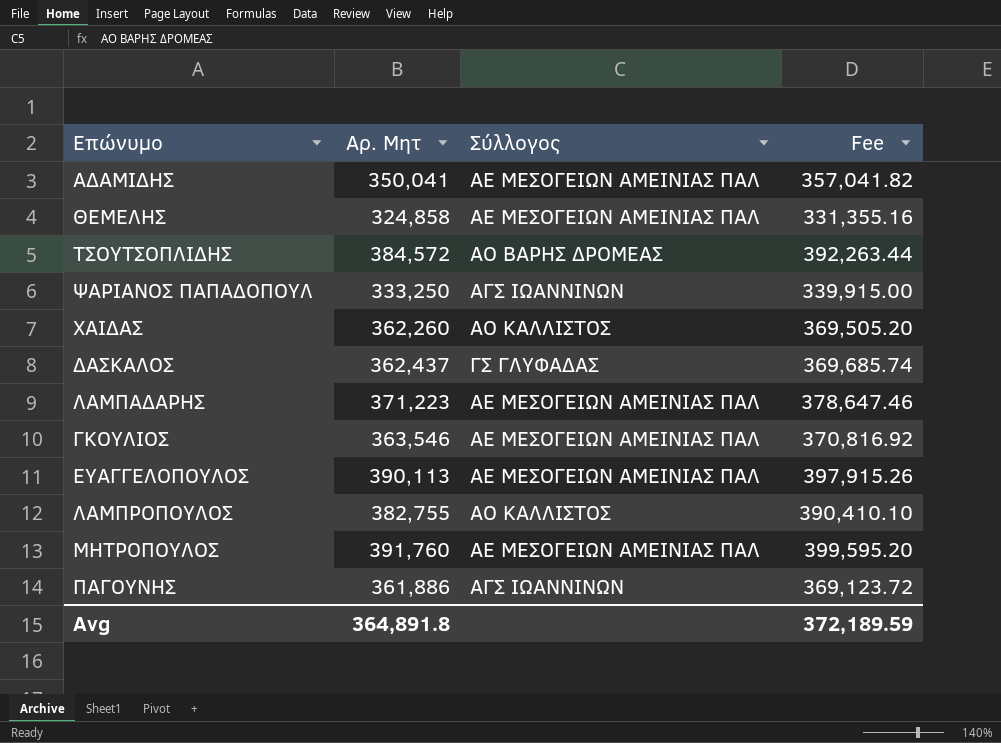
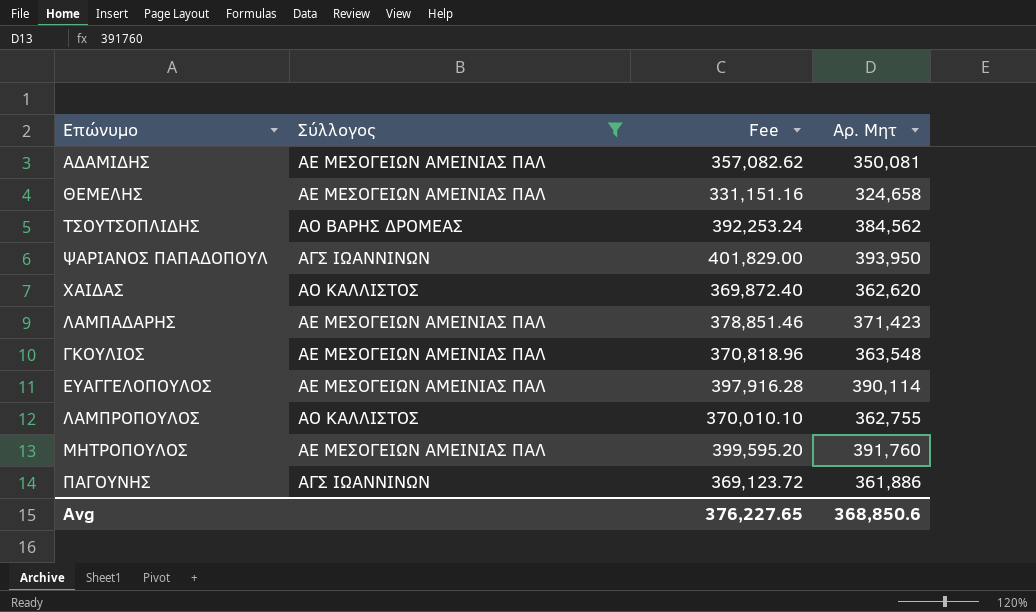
filter: none -> Σύλλογος != ΓΣ ΓΛΥΦΑΔΑΣ
column Αρ. Μητ | position: 2 -> 4
ΑΔΑΜΙΔΗΣ | Fee: 357,041.82 -> 357,082.62
ΑΔΑΜΙΔΗΣ | Αρ. Μητ: 350,041 -> 350,081
ΘΕΜΕΛΗΣ | Fee: 331,355.16 -> 331,151.16
ΘΕΜΕΛΗΣ | Αρ. Μητ: 324,858 -> 324,658
ΤΣΟΥΤΣΟΠΛΙΔΗΣ | Fee: 392,263.44 -> 392,253.24
ΤΣΟΥΤΣΟΠΛΙΔΗΣ | Αρ. Μητ: 384,572 -> 384,562
ΨΑΡΙΑΝΟΣ ΠΑΠΑΔΟΠΟΥΛ | Fee: 339,915.00 -> 401,829.00
ΨΑΡΙΑΝΟΣ ΠΑΠΑΔΟΠΟΥΛ | Αρ. Μητ: 333,250 -> 393,950
ΧΑΙΔΑΣ | Fee: 369,505.20 -> 369,872.40
ΧΑΙΔΑΣ | Αρ. Μητ: 362,260 -> 362,620
ΛΑΜΠΑΔΑΡΗΣ | Fee: 378,647.46 -> 378,851.46
ΛΑΜΠΑΔΑΡΗΣ | Αρ. Μητ: 371,223 -> 371,423
ΓΚΟΥΛΙΟΣ | Fee: 370,816.92 -> 370,818.96
ΓΚΟΥΛΙΟΣ | Αρ. Μητ: 363,546 -> 363,548
ΕΥΑΓΓΕΛΟΠΟΥΛΟΣ | Fee: 397,915.26 -> 397,916.28
ΕΥΑΓΓΕΛΟΠΟΥΛΟΣ | Αρ. Μητ: 390,113 -> 390,114
ΛΑΜΠΡΟΠΟΥΛΟΣ | Fee: 390,410.10 -> 370,010.10
ΛΑΜΠΡΟΠΟΥΛΟΣ | Αρ. Μητ: 382,755 -> 362,755
Avg | Fee: 372,189.59 -> 376,227.65
Avg | Αρ. Μητ: 364,891.8 -> 368,850.6

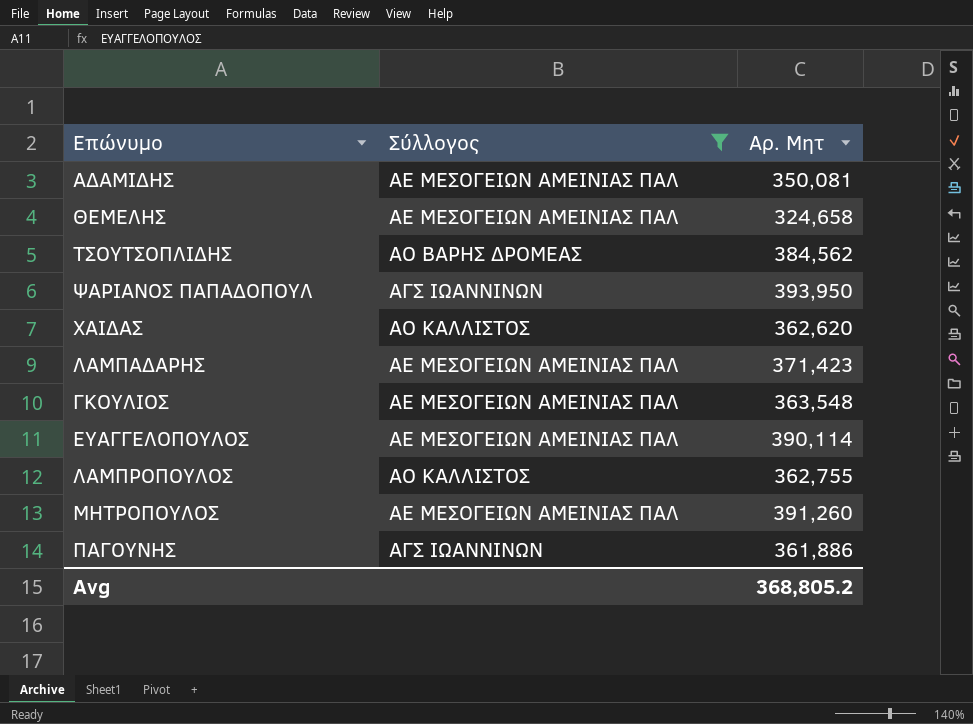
column Fee | formula: [Αρ. Μητ] * 1.02 -> none
ΜΗΤΡΟΠΟΥΛΟΣ | Αρ. Μητ: 391,760 -> 391,260
Avg | Αρ. Μητ: 368,850.6 -> 368,805.2

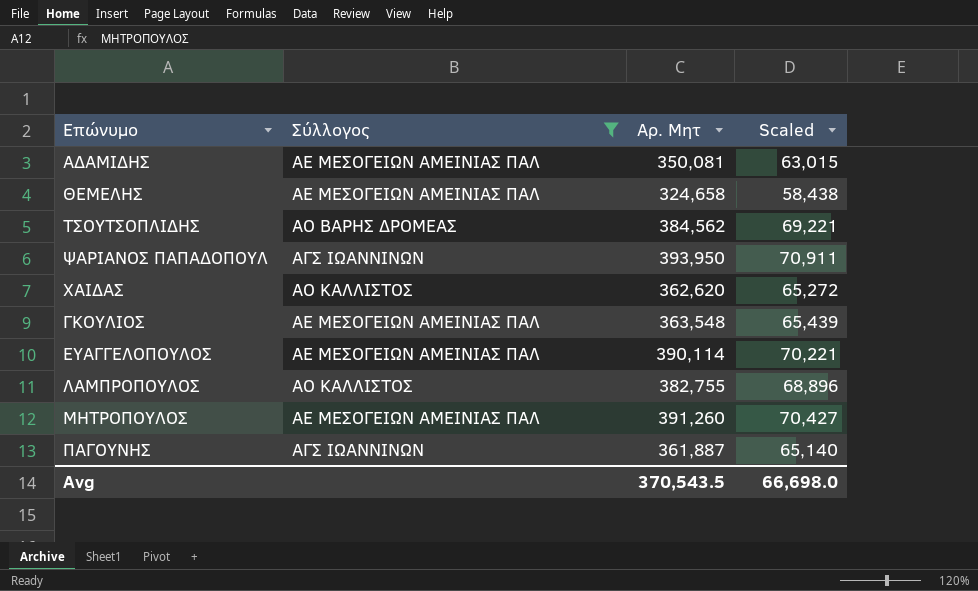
column Scaled | formula: none -> [Αρ. Μητ] * 0.18
row ΛΑΜΠΑΔΑΡΗΣ: ΑΕ ΜΕΣΟΓΕΙΩΝ ΑΜΕΙΝΙΑΣ ΠΑΛ | 371,423 -> none
ΛΑΜΠΡΟΠΟΥΛΟΣ | Αρ. Μητ: 362,755 -> 382,755
ΠΑΓΟΥΝΗΣ | Αρ. Μητ: 361,886 -> 361,887
Avg | Αρ. Μητ: 368,805.2 -> 370,543.5

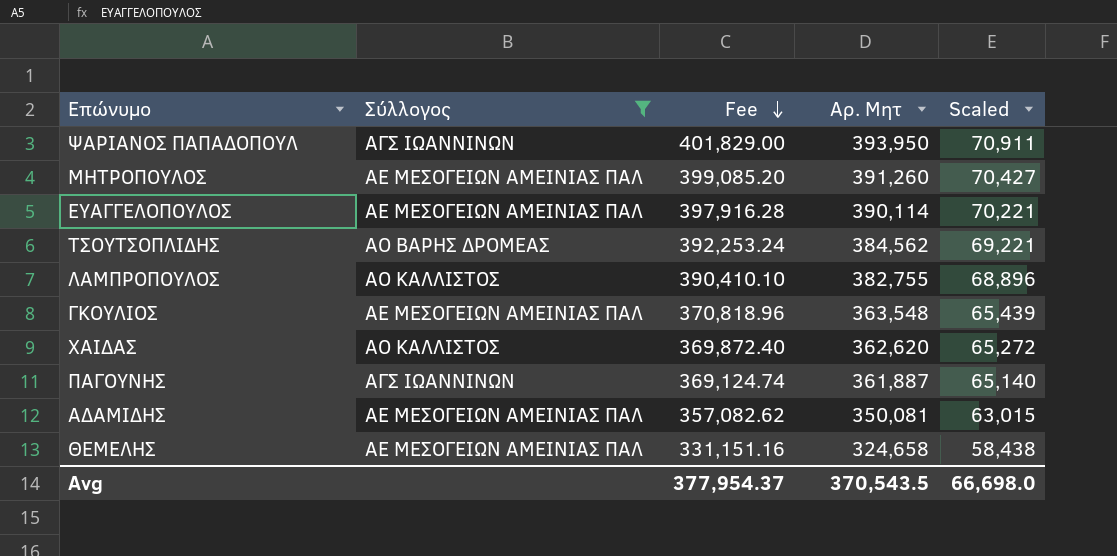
row order: none -> Fee descending
column Fee | formula: none -> [Αρ. Μητ] * 1.02

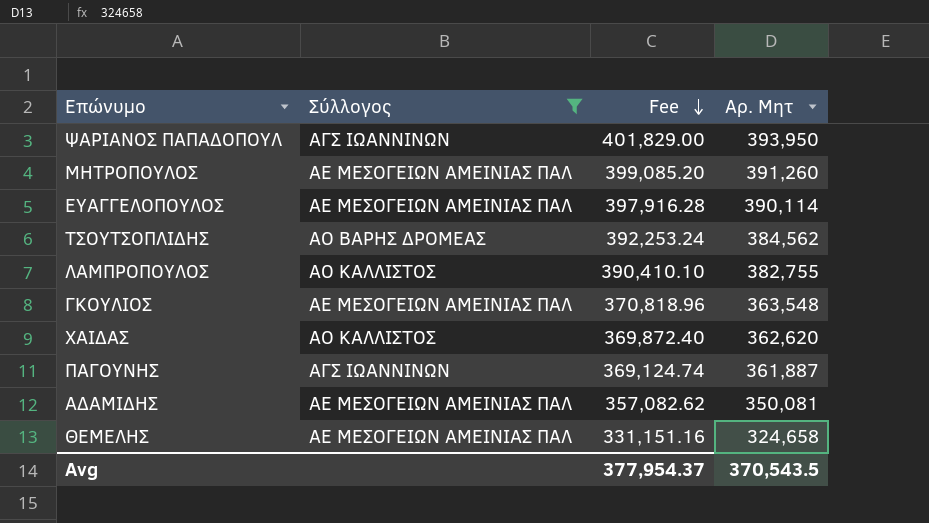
column Scaled | formula: [Αρ. Μητ] * 0.18 -> none

